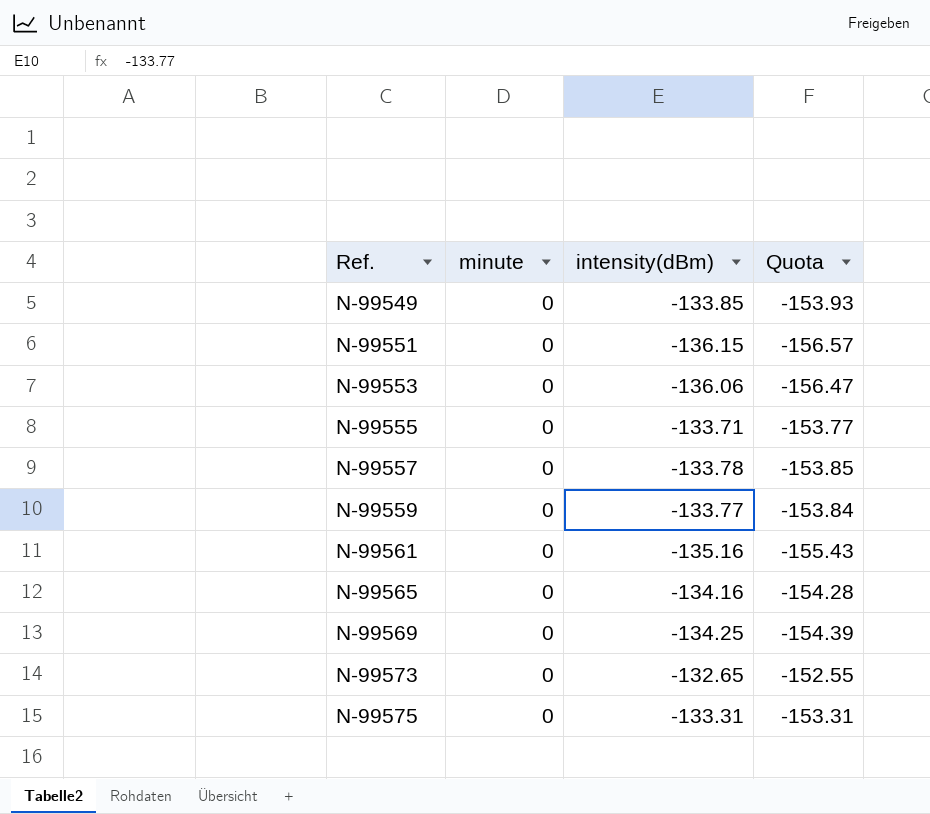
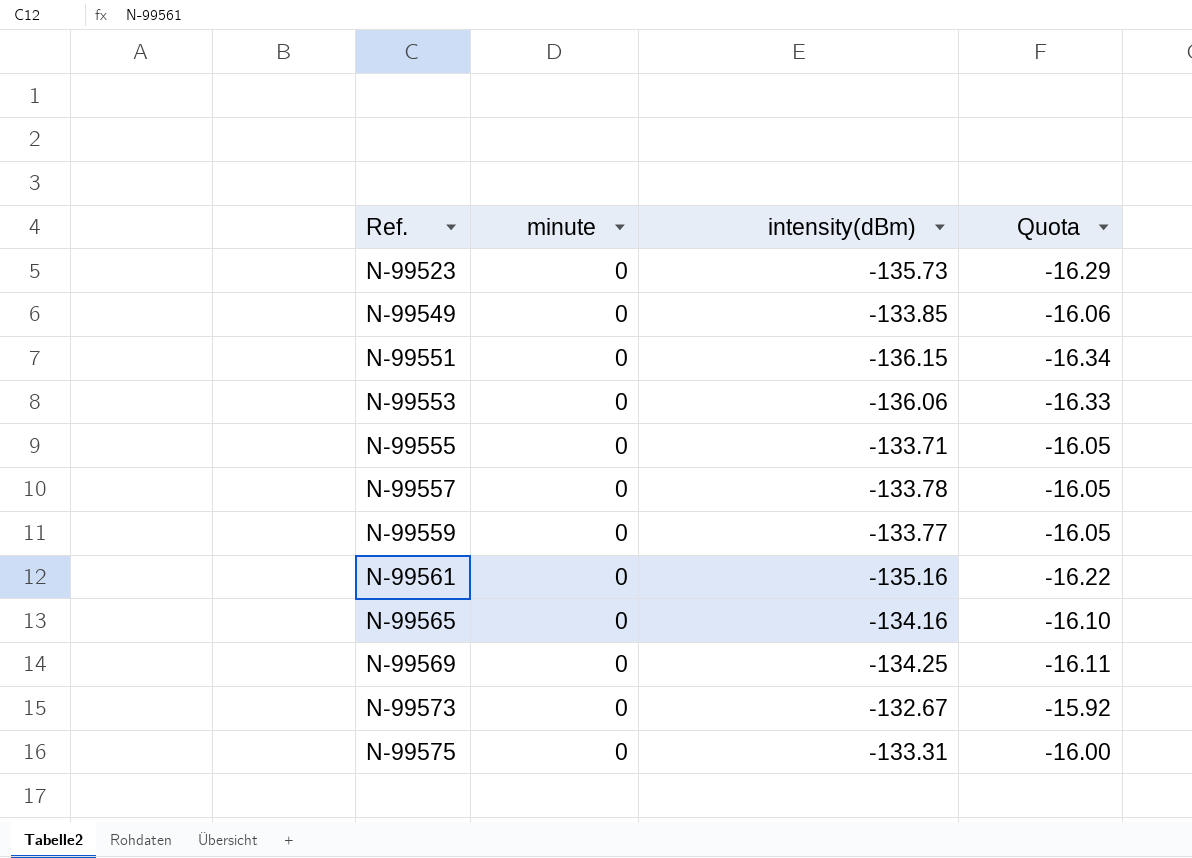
column Quota | formula: [intensity(dBm)] * 1.15 -> [intensity(dBm)] * 0.12
row N-99523: none -> 0 | -135.73 | -16.29
N-99573 | intensity(dBm): -132.65 -> -132.67

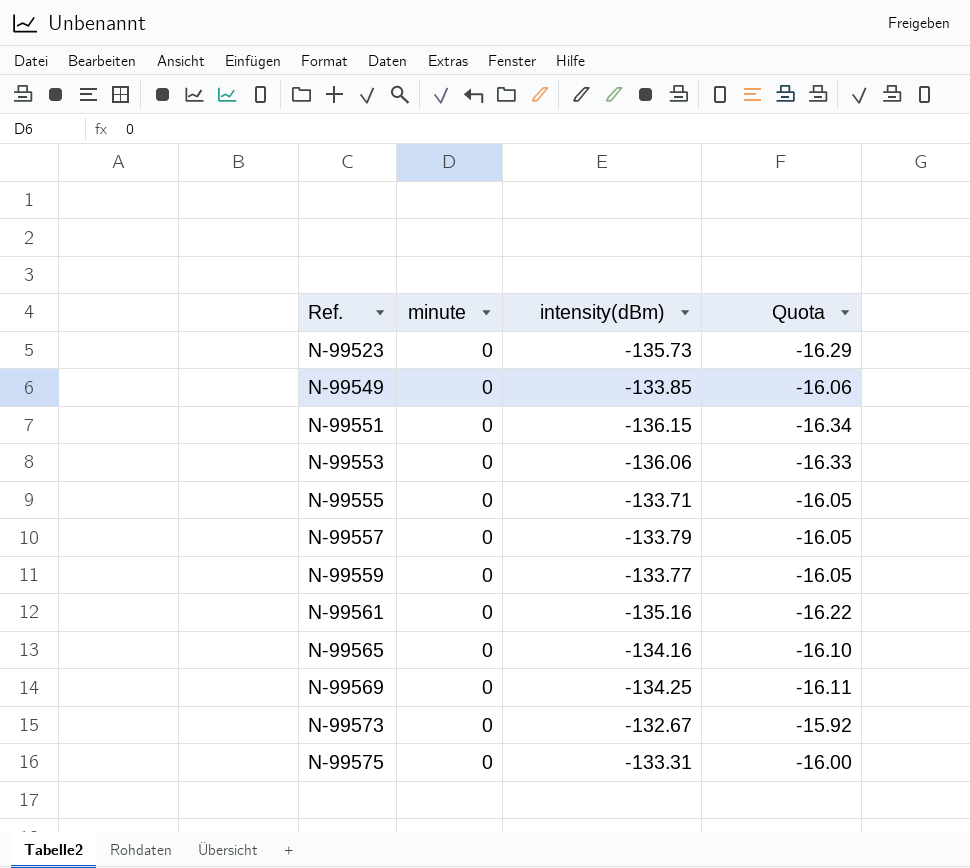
N-99557 | intensity(dBm): -133.78 -> -133.79

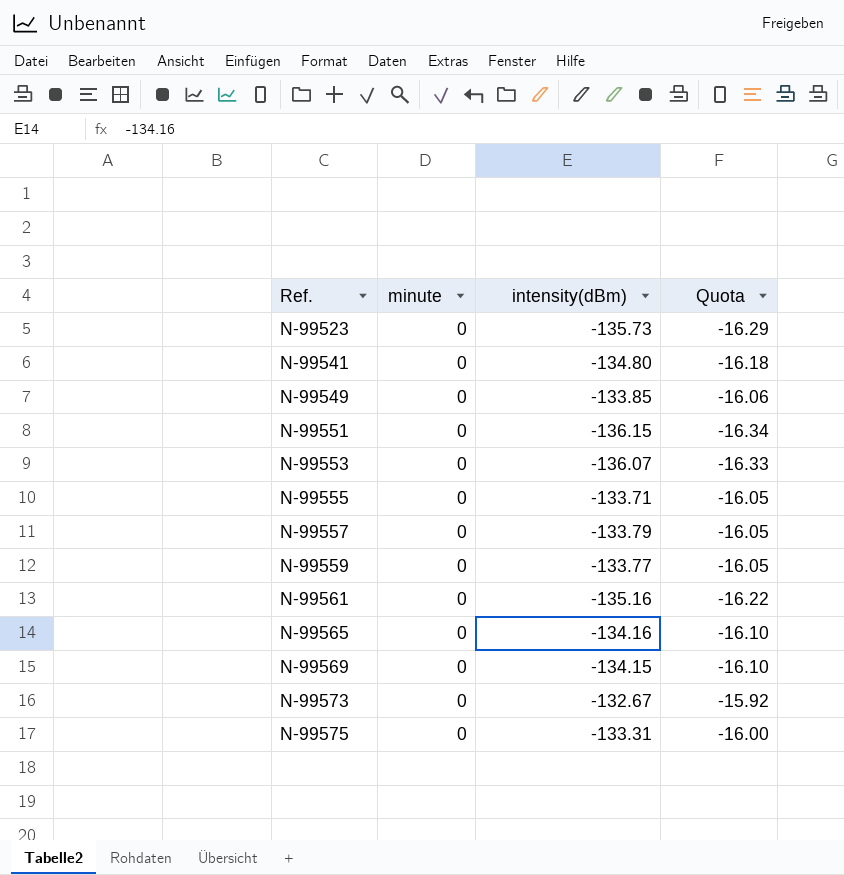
row N-99541: none -> 0 | -134.80 | -16.18
N-99553 | intensity(dBm): -136.06 -> -136.07
N-99569 | intensity(dBm): -134.25 -> -134.15
N-99569 | Quota: -16.11 -> -16.10

